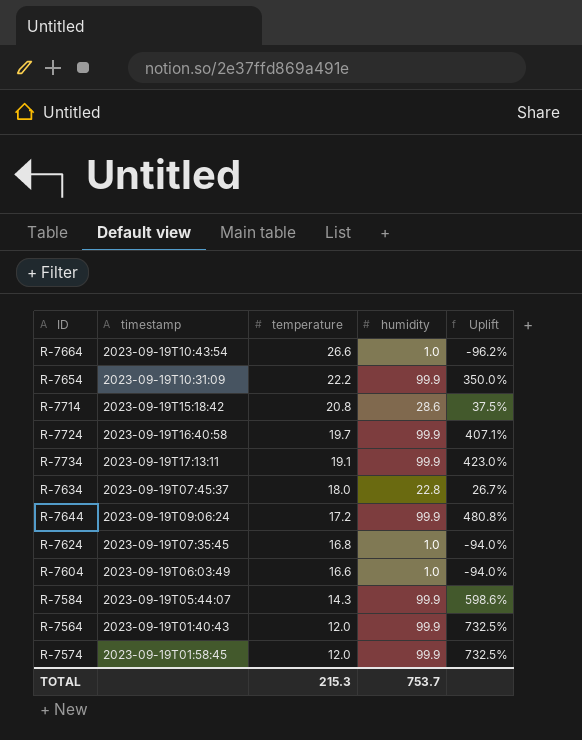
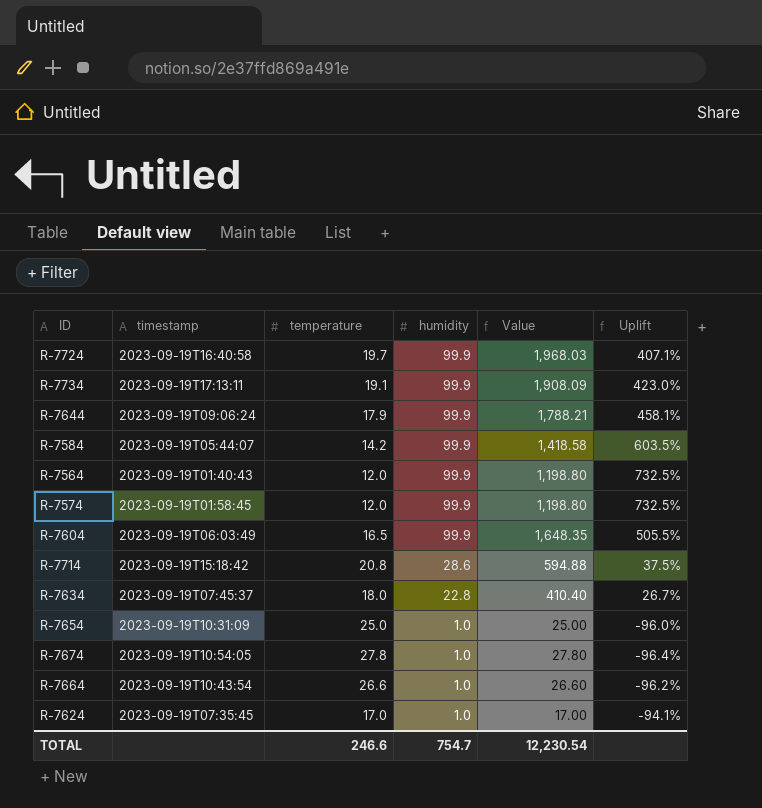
row order: temperature descending -> humidity descending
column Value | formula: none -> [temperature] * [humidity]
R-7644 | temperature: 17.2 -> 17.9
R-7644 | Uplift: 480.8% -> 458.1%
R-7584 | temperature: 14.3 -> 14.2
R-7584 | Uplift: 598.6% -> 603.5%
R-7604 | temperature: 16.6 -> 16.5
R-7604 | humidity: 1.0 -> 99.9
R-7604 | Uplift: -94.0% -> 505.5%
R-7654 | temperature: 22.2 -> 25.0
R-7654 | humidity: 99.9 -> 1.0
R-7654 | Uplift: 350.0% -> -96.0%
row R-7674: none -> 2023-09-19T10:54:05 | 27.8 | 1.0 | 27.80 | -96.4%
R-7624 | temperature: 16.8 -> 17.0
R-7624 | Uplift: -94.0% -> -94.1%
TOTAL | temperature: 215.3 -> 246.6
TOTAL | humidity: 753.7 -> 754.7

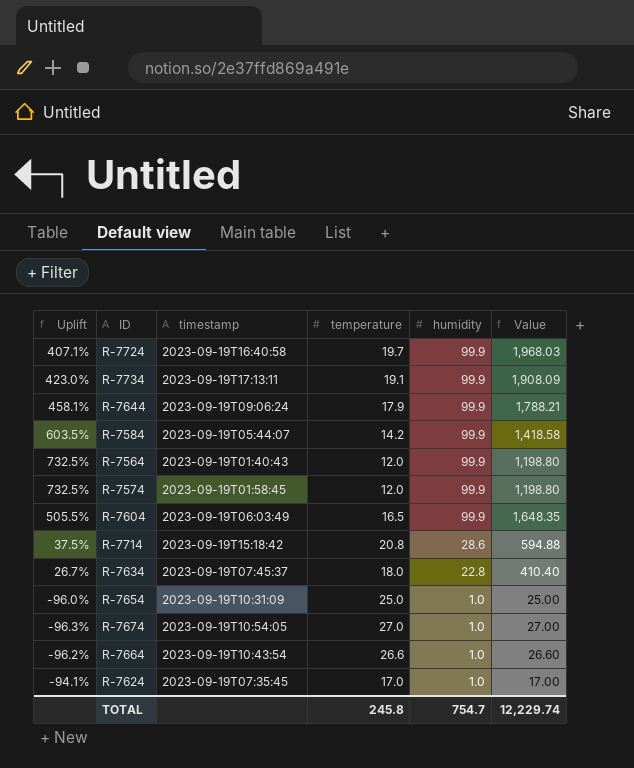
column Uplift | position: 6 -> 1
R-7674 | Uplift: -96.4% -> -96.3%
R-7674 | temperature: 27.8 -> 27.0
R-7674 | Value: 27.80 -> 27.00
TOTAL | temperature: 246.6 -> 245.8
TOTAL | Value: 12,230.54 -> 12,229.74

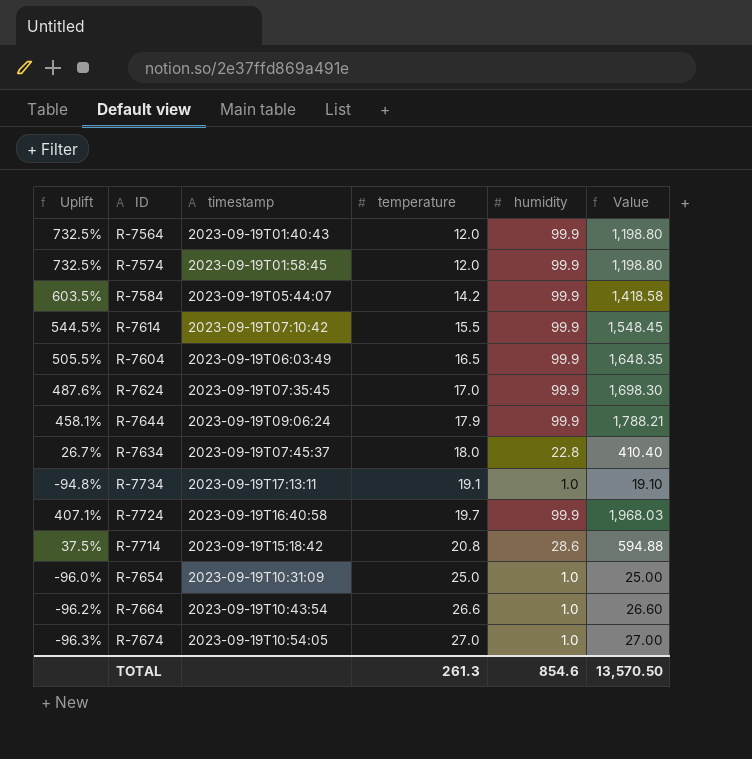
row order: humidity descending -> temperature ascending
row R-7614: none -> 544.5% | 2023-09-19T07:10:42 | 15.5 | 99.9 | 1,548.45
R-7624 | Uplift: -94.1% -> 487.6%
R-7624 | humidity: 1.0 -> 99.9
R-7624 | Value: 17.00 -> 1,698.30
R-7734 | Uplift: 423.0% -> -94.8%
R-7734 | humidity: 99.9 -> 1.0
R-7734 | Value: 1,908.09 -> 19.10
TOTAL | temperature: 245.8 -> 261.3
TOTAL | humidity: 754.7 -> 854.6
TOTAL | Value: 12,229.74 -> 13,570.50

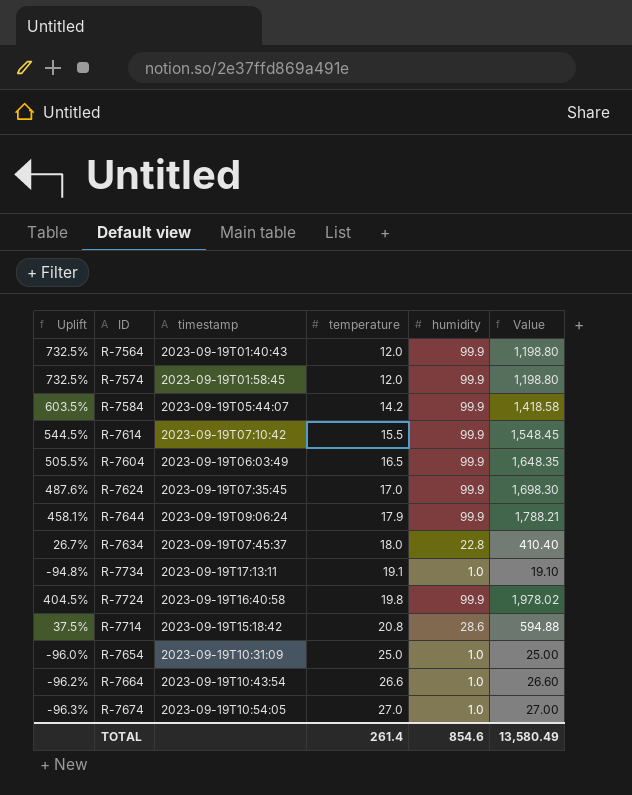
R-7724 | Uplift: 407.1% -> 404.5%
R-7724 | temperature: 19.7 -> 19.8
R-7724 | Value: 1,968.03 -> 1,978.02
TOTAL | temperature: 261.3 -> 261.4
TOTAL | Value: 13,570.50 -> 13,580.49

